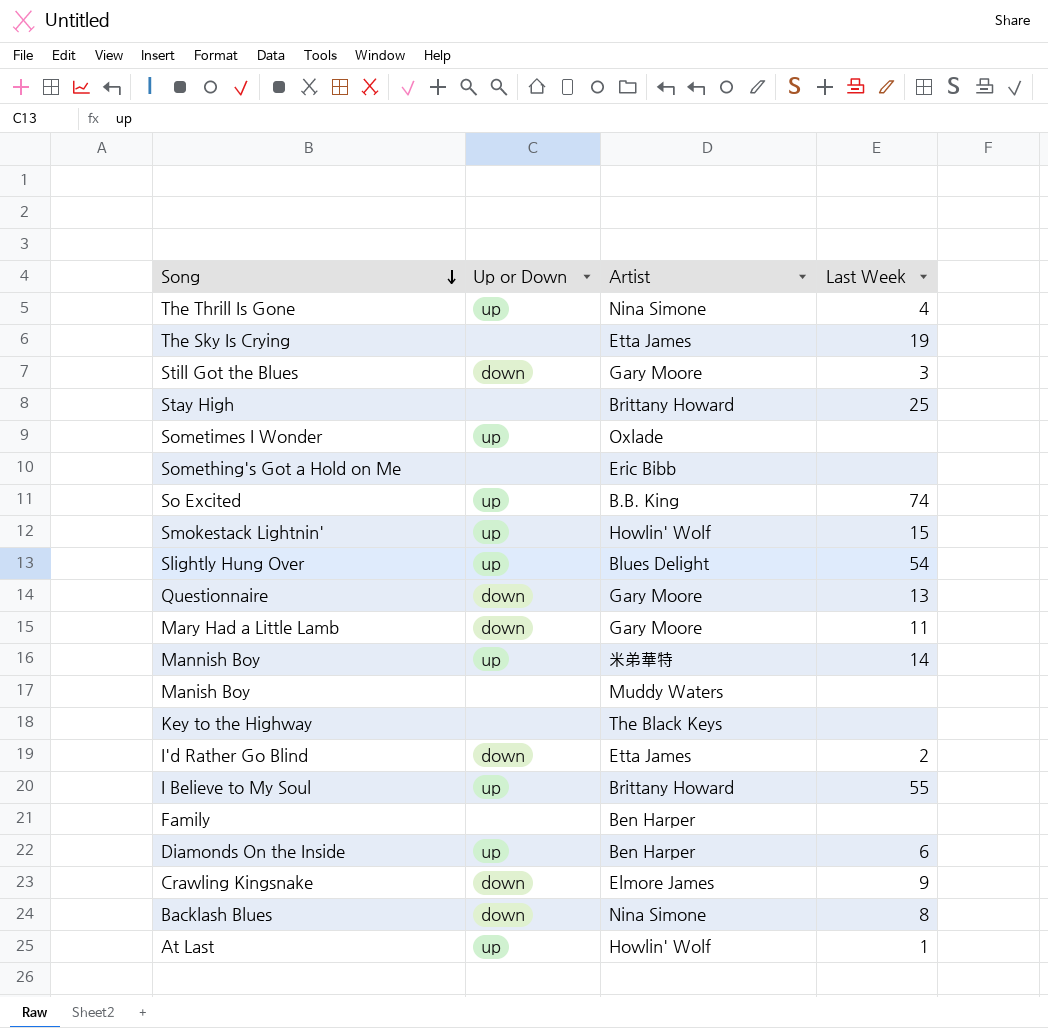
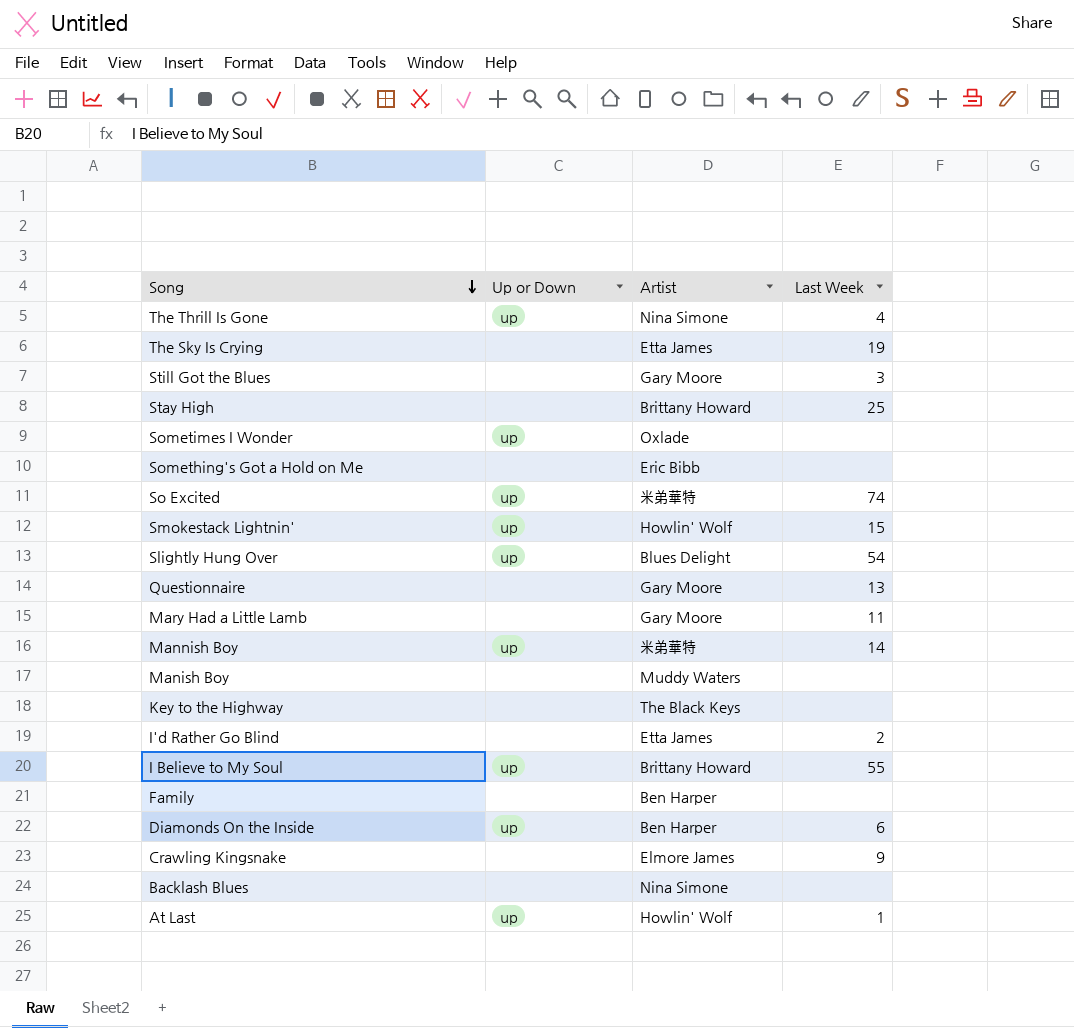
Still Got the Blues | Up or Down: down -> none
So Excited | Artist: B.B. King -> 米弟華特
Questionnaire | Up or Down: down -> none
Mary Had a Little Lamb | Up or Down: down -> none
I'd Rather Go Blind | Up or Down: down -> none
Crawling Kingsnake | Up or Down: down -> none
Backlash Blues | Up or Down: down -> none
Backlash Blues | Last Week: 8 -> none

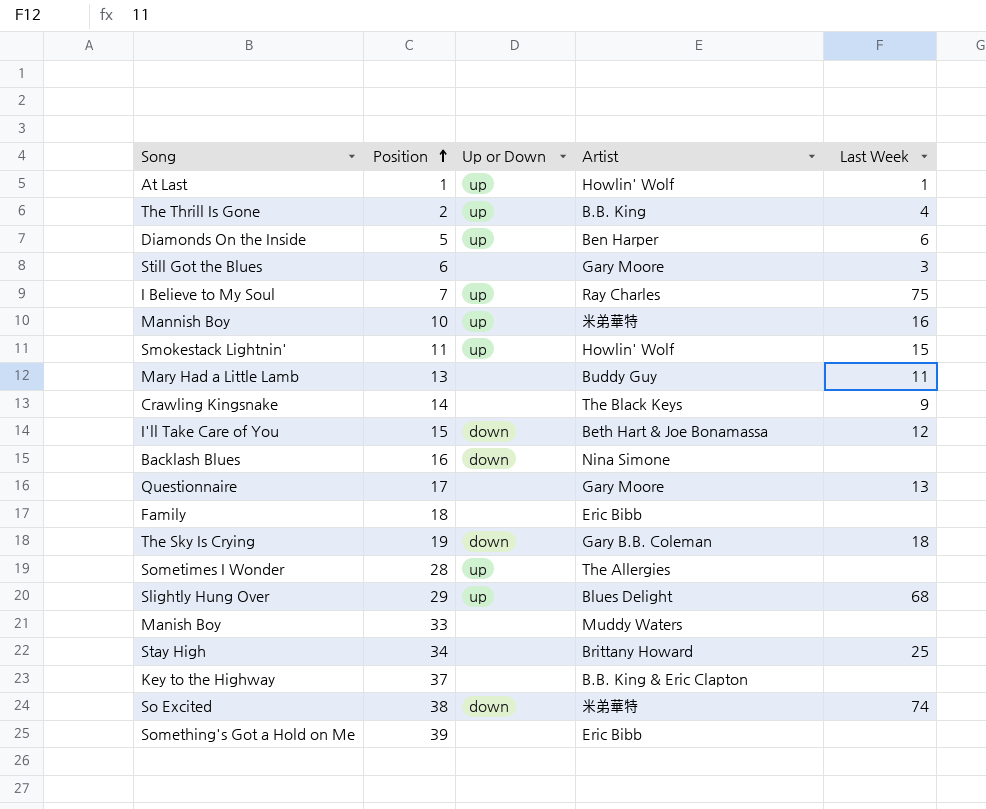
row order: Song descending -> Position ascending
column Position | position: none -> 2
row I'd Rather Go Blind: none | Etta James | 2 -> none
The Thrill Is Gone | Artist: Nina Simone -> B.B. King
I Believe to My Soul | Artist: Brittany Howard -> Ray Charles
I Believe to My Soul | Last Week: 55 -> 75
Mannish Boy | Last Week: 14 -> 16
Mary Had a Little Lamb | Artist: Gary Moore -> Buddy Guy
Crawling Kingsnake | Artist: Elmore James -> The Black Keys
row I'll Take Care of You: none -> 15 | down | Beth Hart & Joe Bonamassa | 12
Backlash Blues | Up or Down: none -> down
Family | Artist: Ben Harper -> Eric Bibb
The Sky Is Crying | Up or Down: none -> down
The Sky Is Crying | Artist: Etta James -> Gary B.B. Coleman
The Sky Is Crying | Last Week: 19 -> 18
Sometimes I Wonder | Artist: Oxlade -> The Allergies
Slightly Hung Over | Last Week: 54 -> 68
Key to the Highway | Artist: The Black Keys -> B.B. King & Eric Clapton
So Excited | Up or Down: up -> down

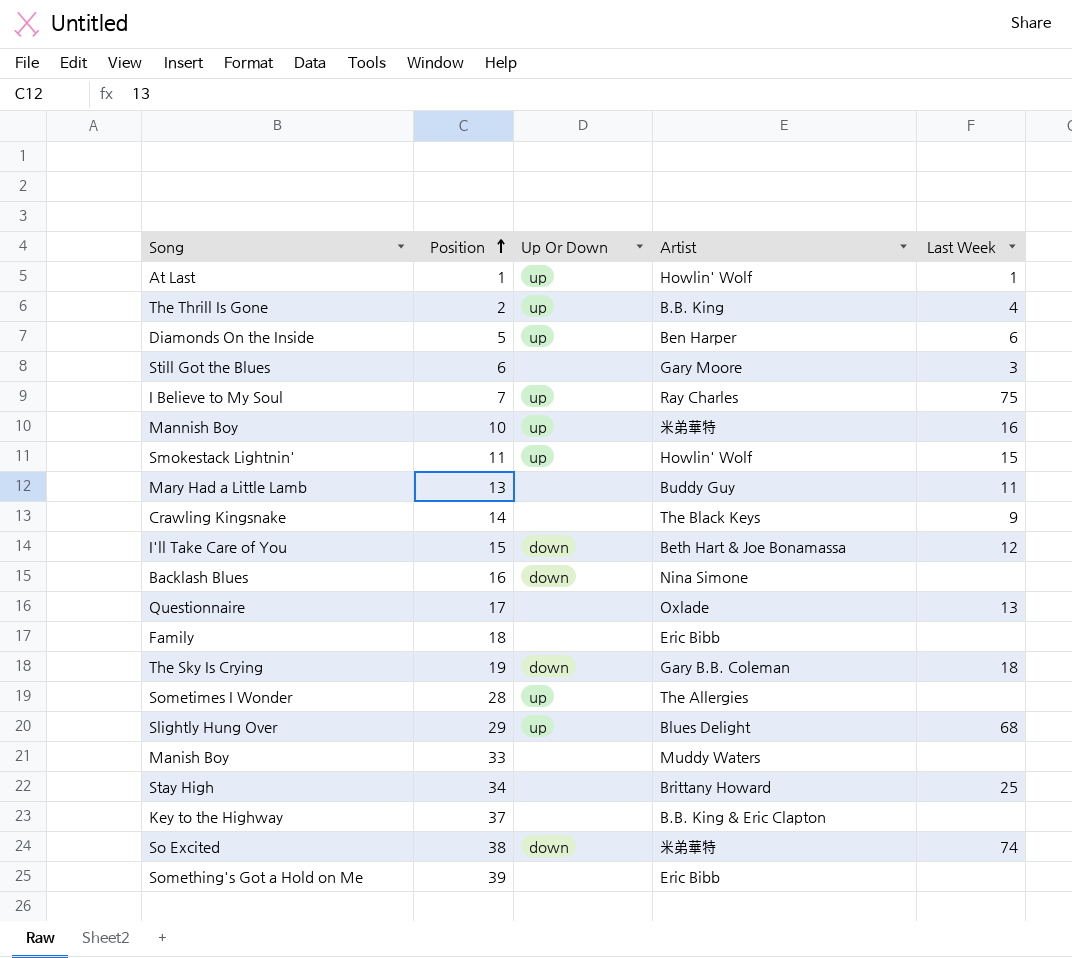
column name: Up or Down -> Up Or Down
Questionnaire | Artist: Gary Moore -> Oxlade

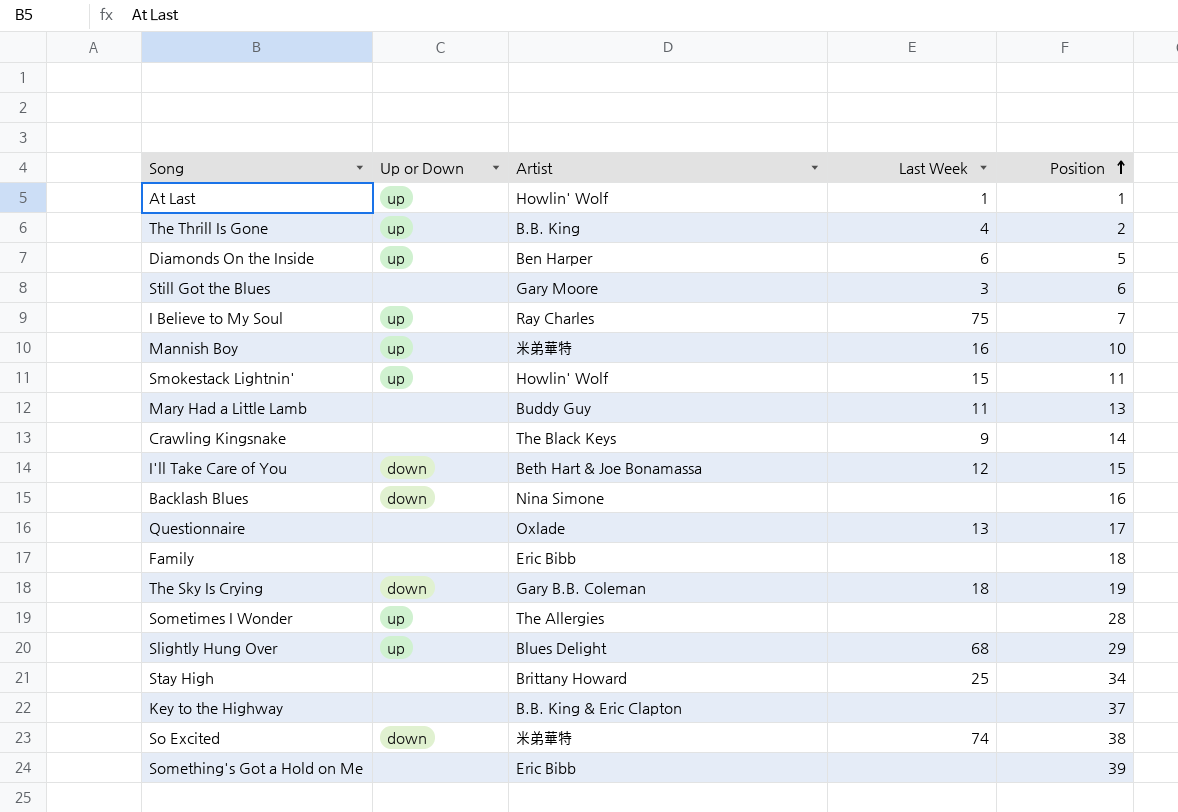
column name: Up Or Down -> Up or Down
column Position | position: 2 -> 5
row Manish Boy: 33 | none | Muddy Waters | none -> none

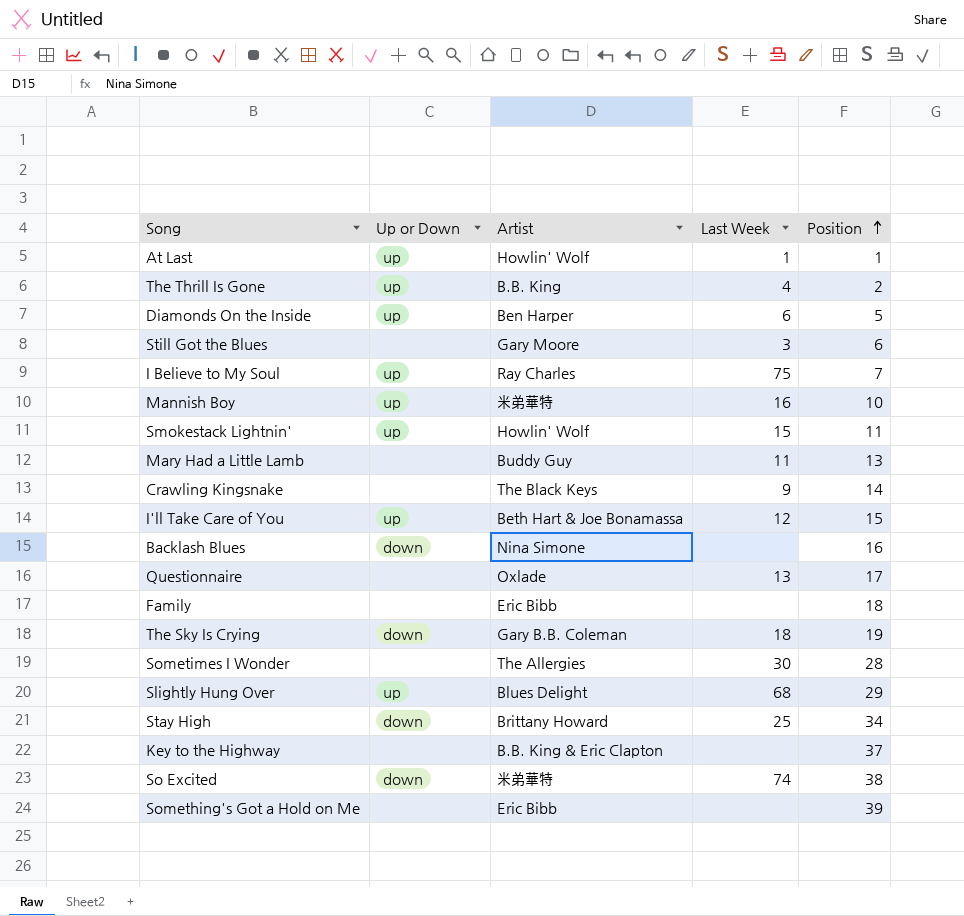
I'll Take Care of You | Up or Down: down -> up
Sometimes I Wonder | Up or Down: up -> none
Sometimes I Wonder | Last Week: none -> 30
Stay High | Up or Down: none -> down

